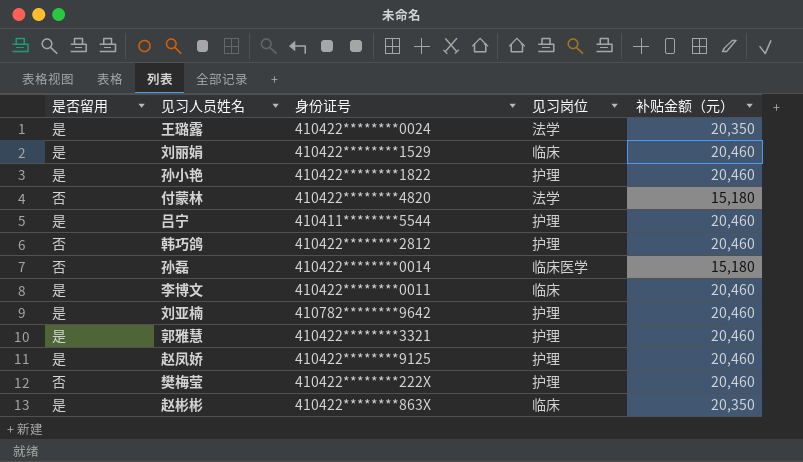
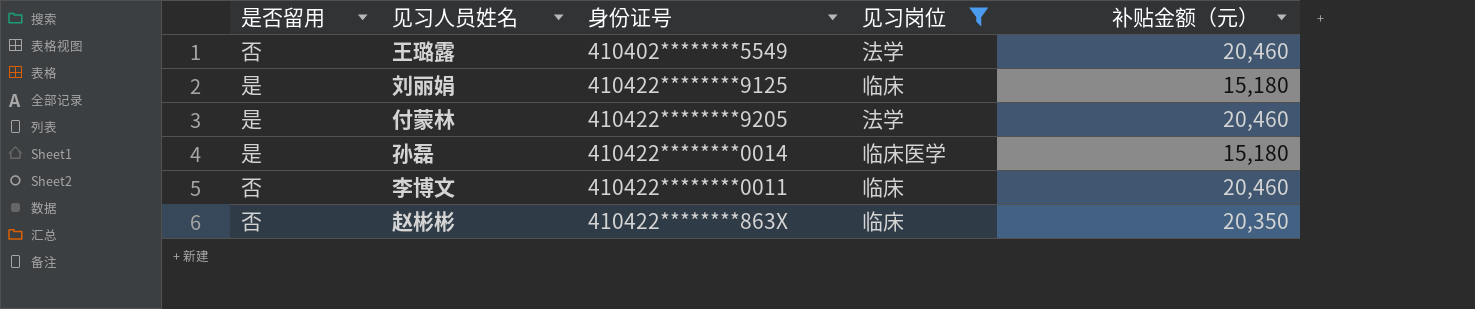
filter: none -> 见习岗位 != 护理
王璐露 | 是否留用: 是 -> 否
王璐露 | 身份证号: 410422********0024 -> 410402********5549
王璐露 | 补贴金额（元）: 20,350 -> 20,460
刘丽娟 | 身份证号: 410422********1529 -> 410422********9125
刘丽娟 | 补贴金额（元）: 20,460 -> 15,180
付蒙林 | 是否留用: 否 -> 是
付蒙林 | 身份证号: 410422********4820 -> 410422********9205
付蒙林 | 补贴金额（元）: 15,180 -> 20,460
孙磊 | 是否留用: 否 -> 是
李博文 | 是否留用: 是 -> 否
赵彬彬 | 是否留用: 是 -> 否

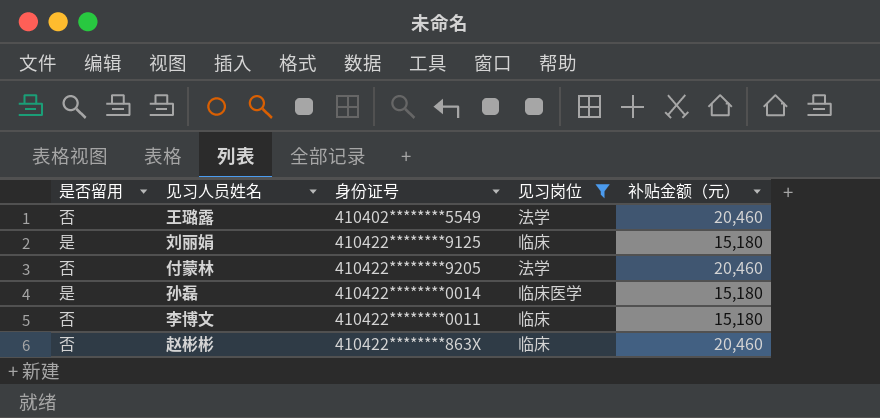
付蒙林 | 是否留用: 是 -> 否
李博文 | 补贴金额（元）: 20,460 -> 15,180
赵彬彬 | 补贴金额（元）: 20,350 -> 20,460

